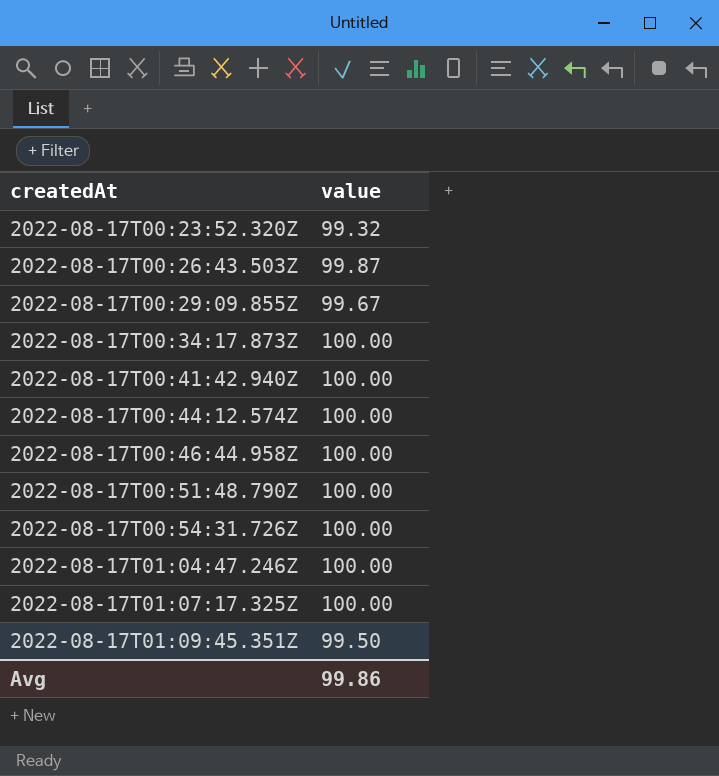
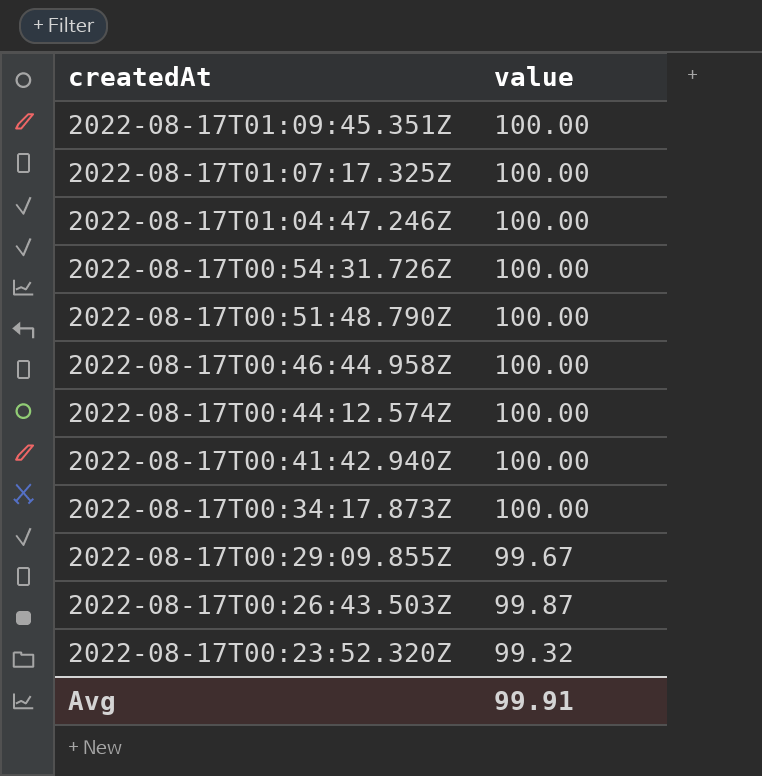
row order: createdAt ascending -> createdAt descending
2022-08-17T01:09:45.351Z | value: 99.50 -> 100.00
Avg | value: 99.86 -> 99.91

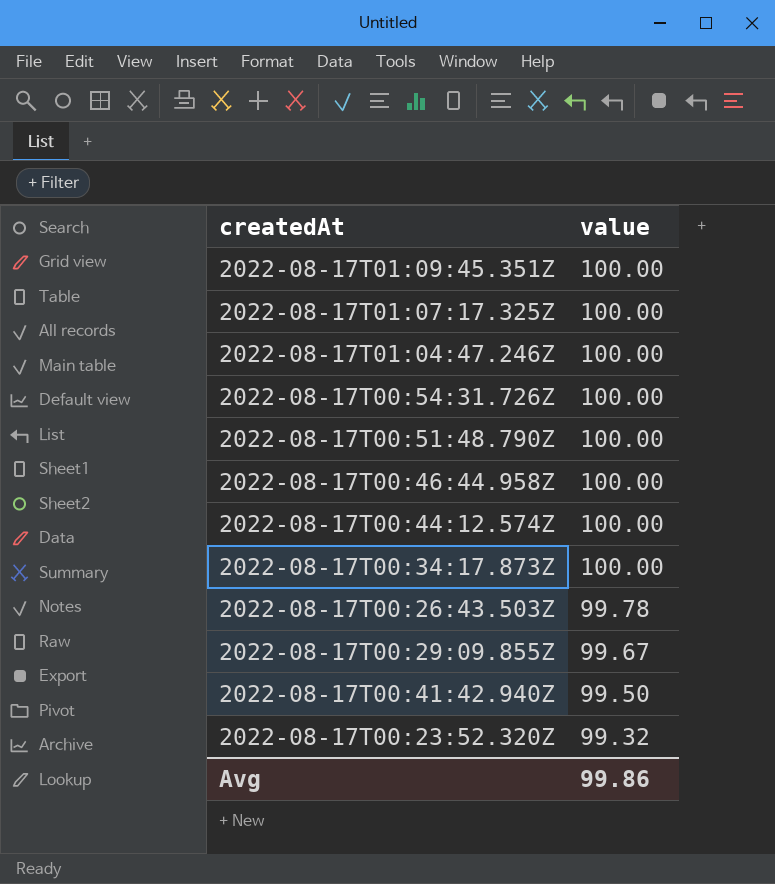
row order: createdAt descending -> value descending
2022-08-17T00:26:43.503Z | value: 99.87 -> 99.78
2022-08-17T00:41:42.940Z | value: 100.00 -> 99.50
Avg | value: 99.91 -> 99.86

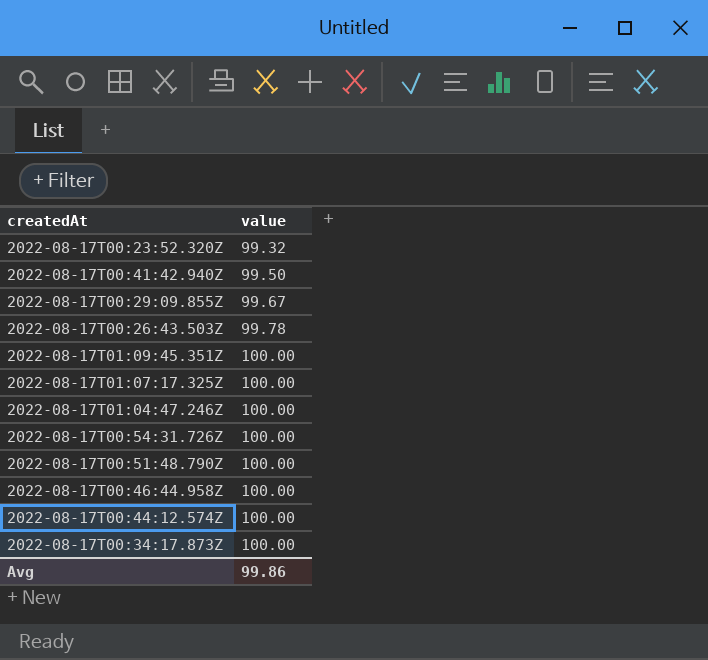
row order: value descending -> value ascending

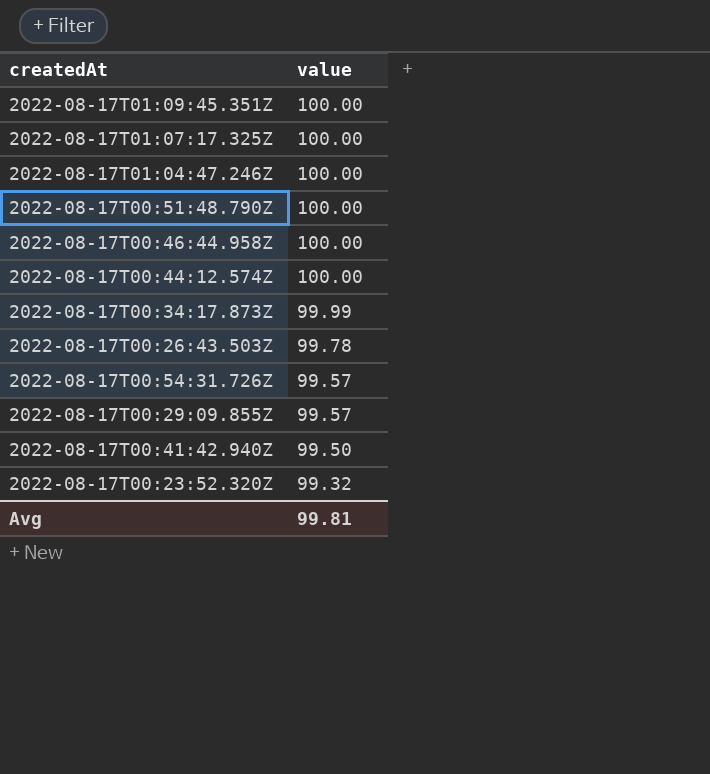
row order: value ascending -> value descending
2022-08-17T00:34:17.873Z | value: 100.00 -> 99.99
2022-08-17T00:54:31.726Z | value: 100.00 -> 99.57
2022-08-17T00:29:09.855Z | value: 99.67 -> 99.57
Avg | value: 99.86 -> 99.81

